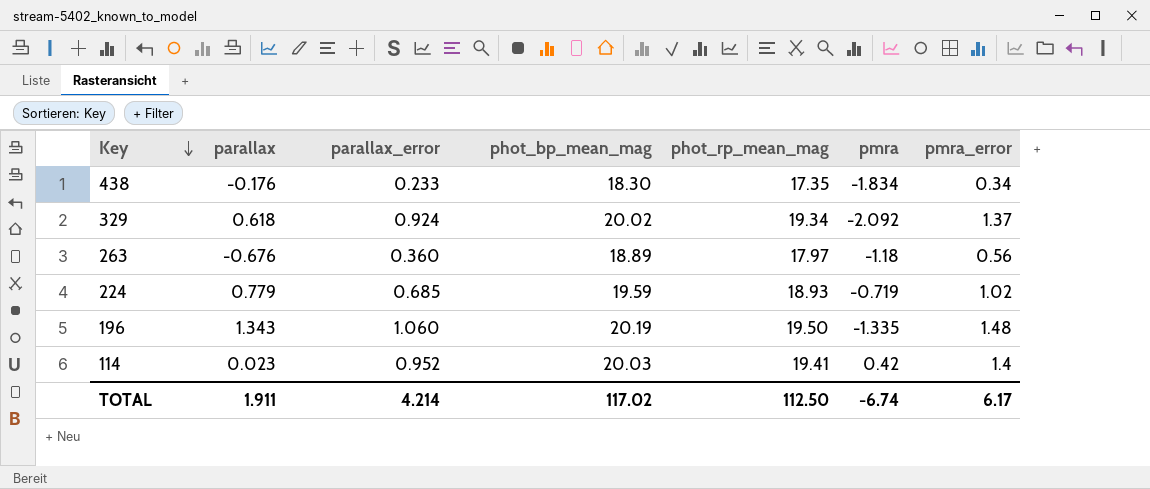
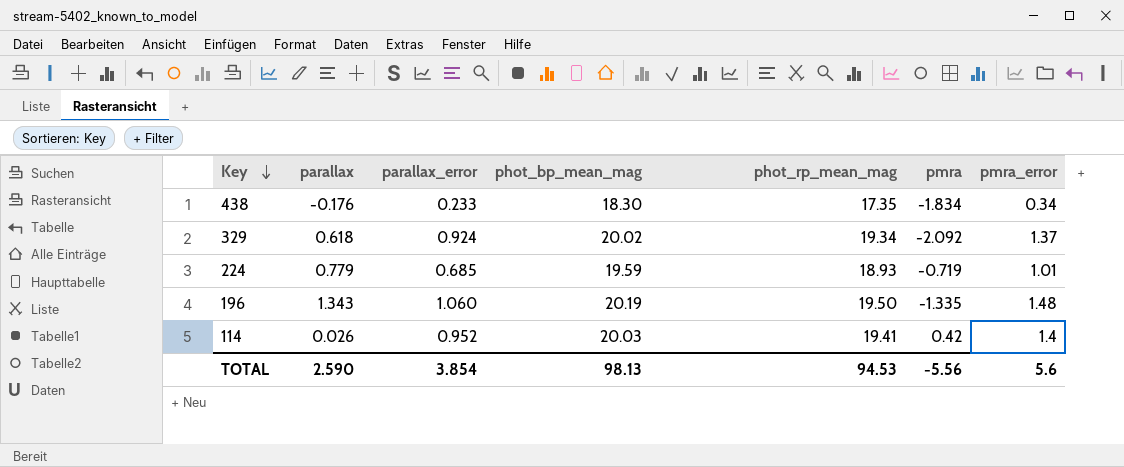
row 263: -0.676 | 0.360 | 18.89 | 17.97 | -1.18 | 0.56 -> none
224 | pmra_error: 1.02 -> 1.01
114 | parallax: 0.023 -> 0.026
TOTAL | parallax: 1.911 -> 2.590
TOTAL | parallax_error: 4.214 -> 3.854
TOTAL | phot_bp_mean_mag: 117.02 -> 98.13
TOTAL | phot_rp_mean_mag: 112.50 -> 94.53
TOTAL | pmra: -6.74 -> -5.56
TOTAL | pmra_error: 6.17 -> 5.6

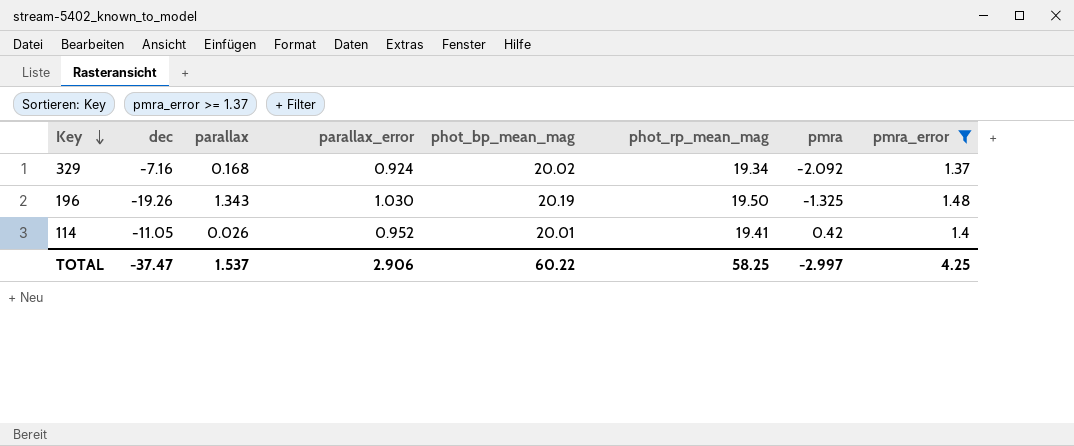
filter: none -> pmra_error >= 1.37
column dec | position: none -> 2
329 | parallax: 0.618 -> 0.168
196 | parallax_error: 1.060 -> 1.030
196 | pmra: -1.335 -> -1.325
114 | phot_bp_mean_mag: 20.03 -> 20.01
TOTAL | parallax: 2.590 -> 1.537
TOTAL | parallax_error: 3.854 -> 2.906
TOTAL | phot_bp_mean_mag: 98.13 -> 60.22
TOTAL | phot_rp_mean_mag: 94.53 -> 58.25
TOTAL | pmra: -5.56 -> -2.997
TOTAL | pmra_error: 5.6 -> 4.25

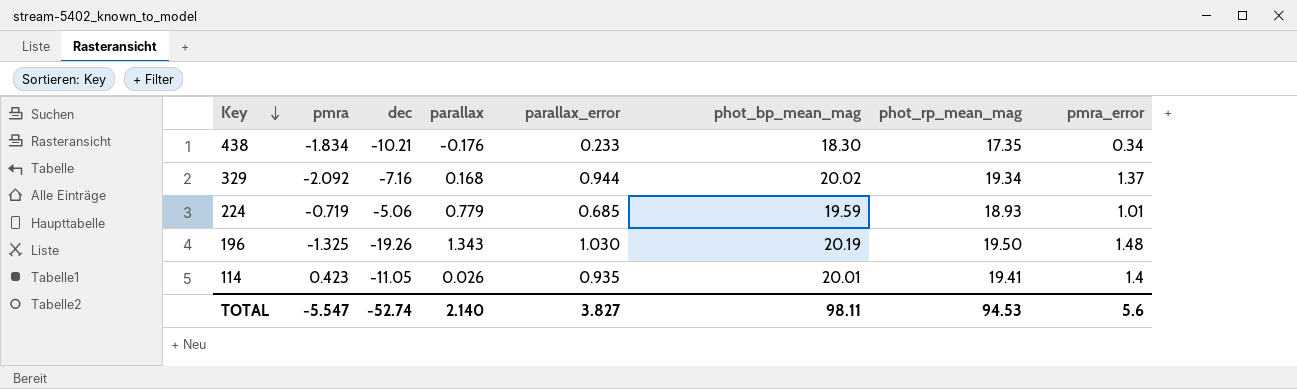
filter: pmra_error >= 1.37 -> none
column pmra | position: 7 -> 2
329 | parallax_error: 0.924 -> 0.944
114 | pmra: 0.42 -> 0.423
114 | parallax_error: 0.952 -> 0.935
TOTAL | pmra: -2.997 -> -5.547
TOTAL | dec: -37.47 -> -52.74
TOTAL | parallax: 1.537 -> 2.140
TOTAL | parallax_error: 2.906 -> 3.827
TOTAL | phot_bp_mean_mag: 60.22 -> 98.11
TOTAL | phot_rp_mean_mag: 58.25 -> 94.53
TOTAL | pmra_error: 4.25 -> 5.6

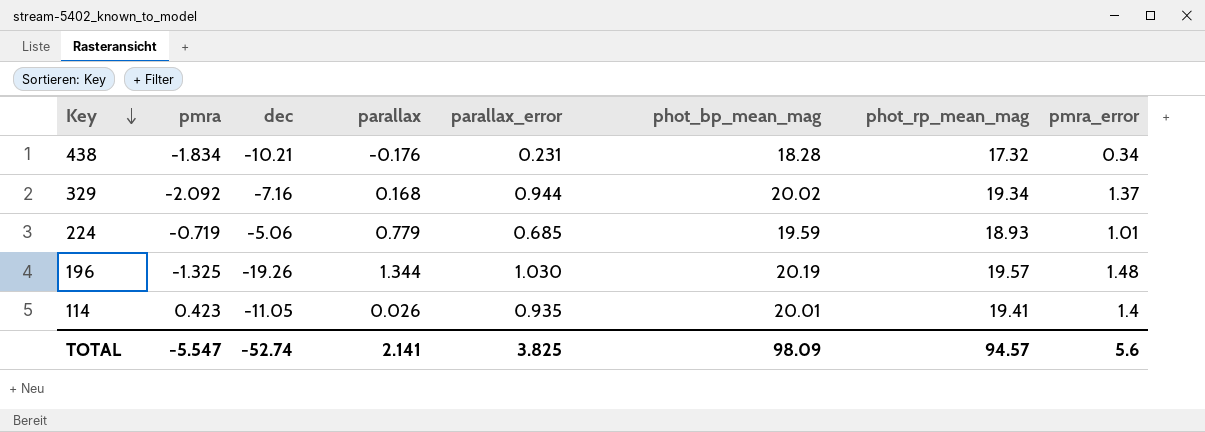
438 | parallax_error: 0.233 -> 0.231
438 | phot_bp_mean_mag: 18.30 -> 18.28
438 | phot_rp_mean_mag: 17.35 -> 17.32
196 | parallax: 1.343 -> 1.344
196 | phot_rp_mean_mag: 19.50 -> 19.57
TOTAL | parallax: 2.140 -> 2.141
TOTAL | parallax_error: 3.827 -> 3.825
TOTAL | phot_bp_mean_mag: 98.11 -> 98.09
TOTAL | phot_rp_mean_mag: 94.53 -> 94.57

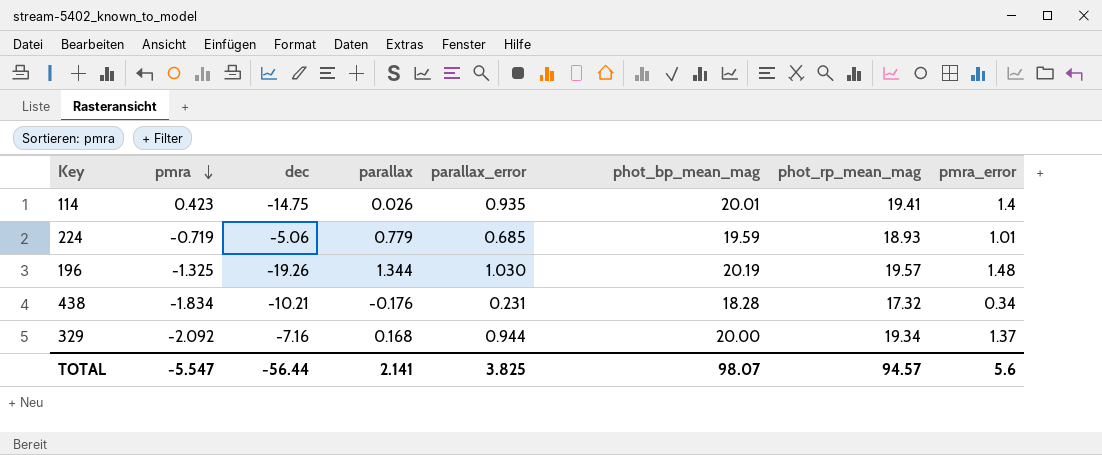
row order: Key descending -> pmra descending
114 | dec: -11.05 -> -14.75
329 | phot_bp_mean_mag: 20.02 -> 20.00
TOTAL | dec: -52.74 -> -56.44
TOTAL | phot_bp_mean_mag: 98.09 -> 98.07

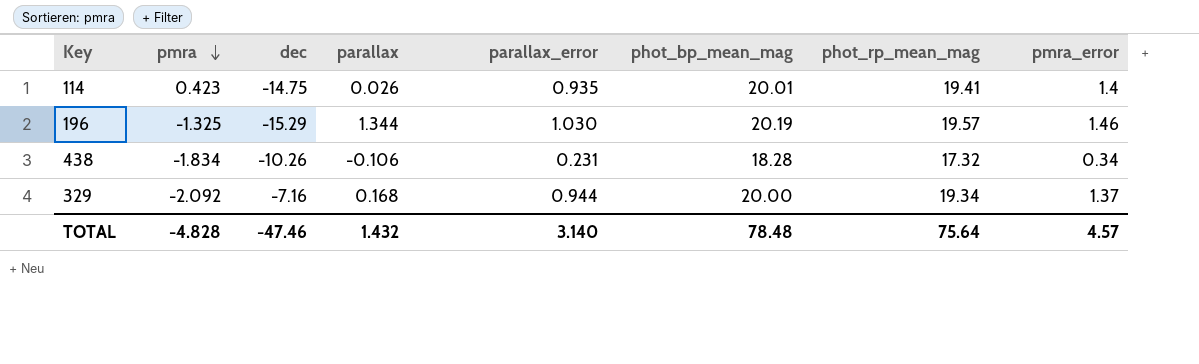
row 224: -0.719 | -5.06 | 0.779 | 0.685 | 19.59 | 18.93 | 1.01 -> none
196 | dec: -19.26 -> -15.29
196 | pmra_error: 1.48 -> 1.46
438 | dec: -10.21 -> -10.26
438 | parallax: -0.176 -> -0.106
TOTAL | pmra: -5.547 -> -4.828
TOTAL | dec: -56.44 -> -47.46
TOTAL | parallax: 2.141 -> 1.432
TOTAL | parallax_error: 3.825 -> 3.140
TOTAL | phot_bp_mean_mag: 98.07 -> 78.48
TOTAL | phot_rp_mean_mag: 94.57 -> 75.64
TOTAL | pmra_error: 5.6 -> 4.57

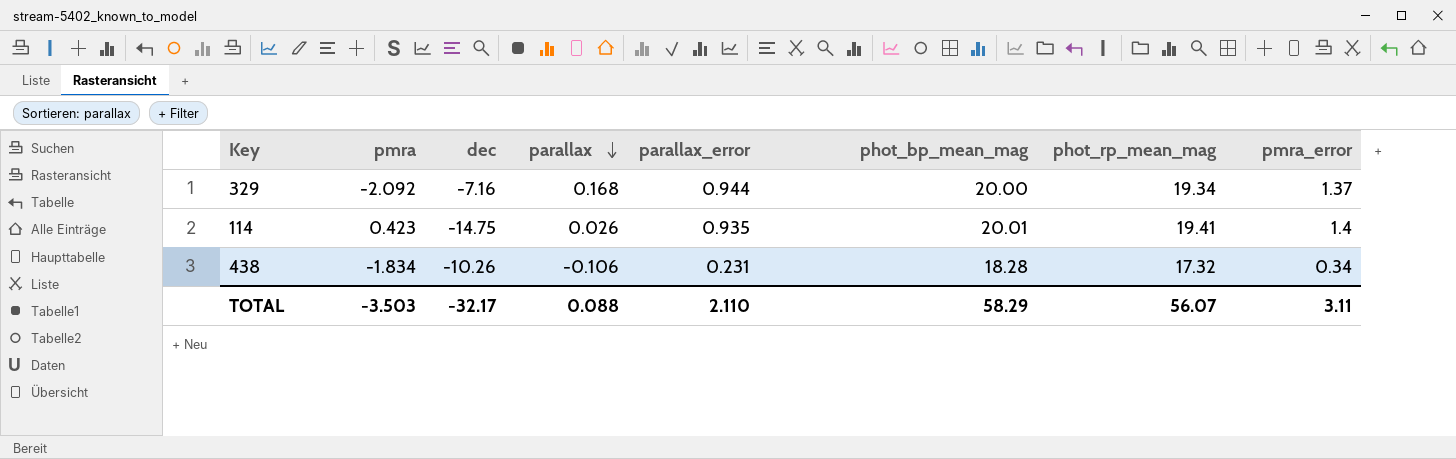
row order: pmra descending -> parallax descending
row 196: -1.325 | -15.29 | 1.344 | 1.030 | 20.19 | 19.57 | 1.46 -> none
TOTAL | pmra: -4.828 -> -3.503
TOTAL | dec: -47.46 -> -32.17
TOTAL | parallax: 1.432 -> 0.088
TOTAL | parallax_error: 3.140 -> 2.110
TOTAL | phot_bp_mean_mag: 78.48 -> 58.29
TOTAL | phot_rp_mean_mag: 75.64 -> 56.07
TOTAL | pmra_error: 4.57 -> 3.11

